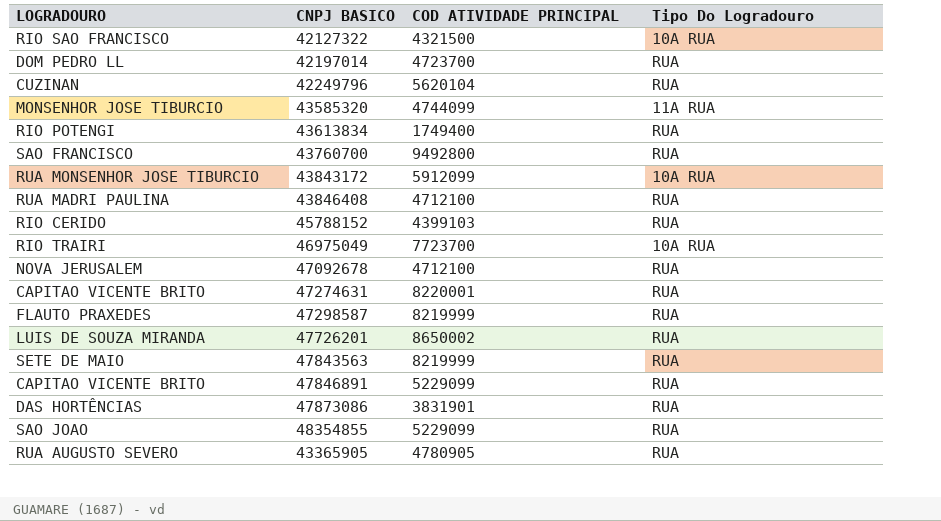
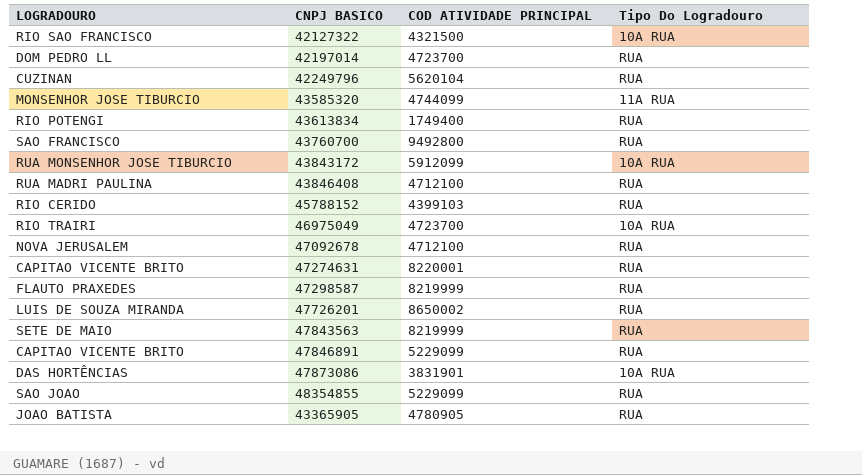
46975049 | COD ATIVIDADE PRINCIPAL: 7723700 -> 4723700
47873086 | Tipo Do Logradouro: RUA -> 10A RUA
43365905 | LOGRADOURO: RUA AUGUSTO SEVERO -> JOAO BATISTA

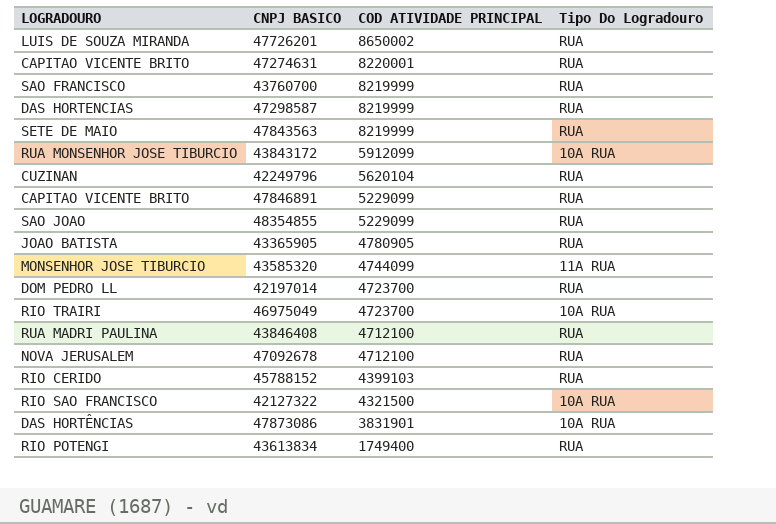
row order: none -> COD ATIVIDADE PRINCIPAL descending
43760700 | COD ATIVIDADE PRINCIPAL: 9492800 -> 8219999
47298587 | LOGRADOURO: FLAUTO PRAXEDES -> DAS HORTENCIAS

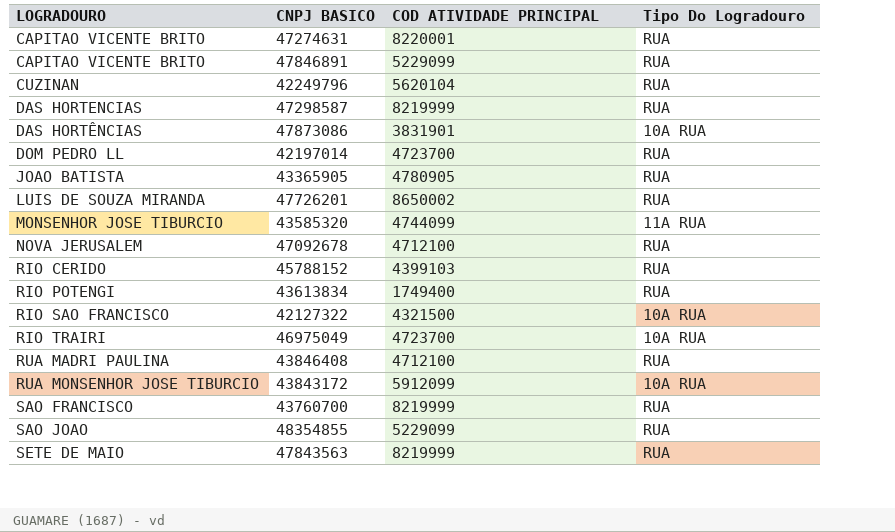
row order: COD ATIVIDADE PRINCIPAL descending -> LOGRADOURO ascending

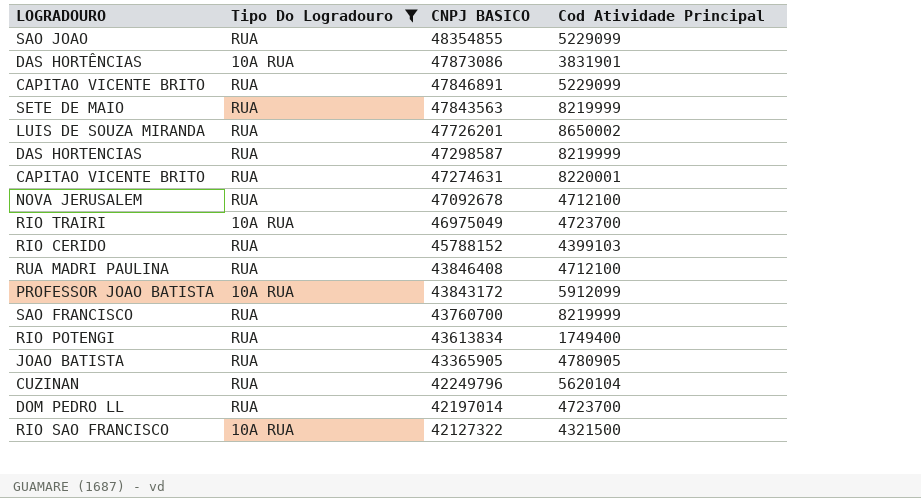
filter: none -> Tipo Do Logradouro != 11A RUA
row order: LOGRADOURO ascending -> CNPJ BASICO descending
column Tipo Do Logradouro | position: 4 -> 2
column name: COD ATIVIDADE PRINCIPAL -> Cod Atividade Principal
43843172 | LOGRADOURO: RUA MONSENHOR JOSE TIBURCIO -> PROFESSOR JOAO BATISTA

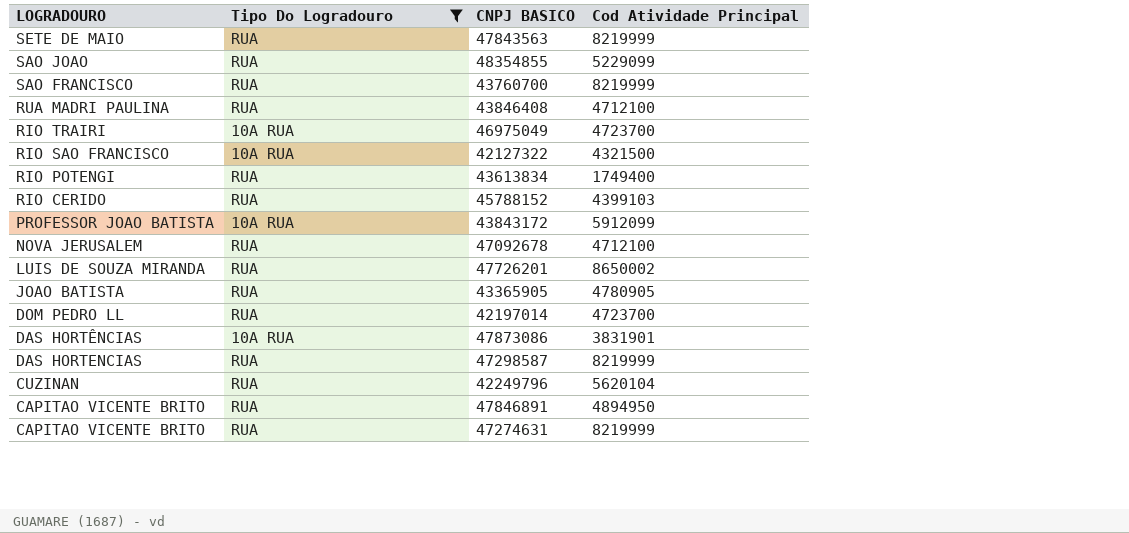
row order: CNPJ BASICO descending -> LOGRADOURO descending
47846891 | Cod Atividade Principal: 5229099 -> 4894950
47274631 | Cod Atividade Principal: 8220001 -> 8219999

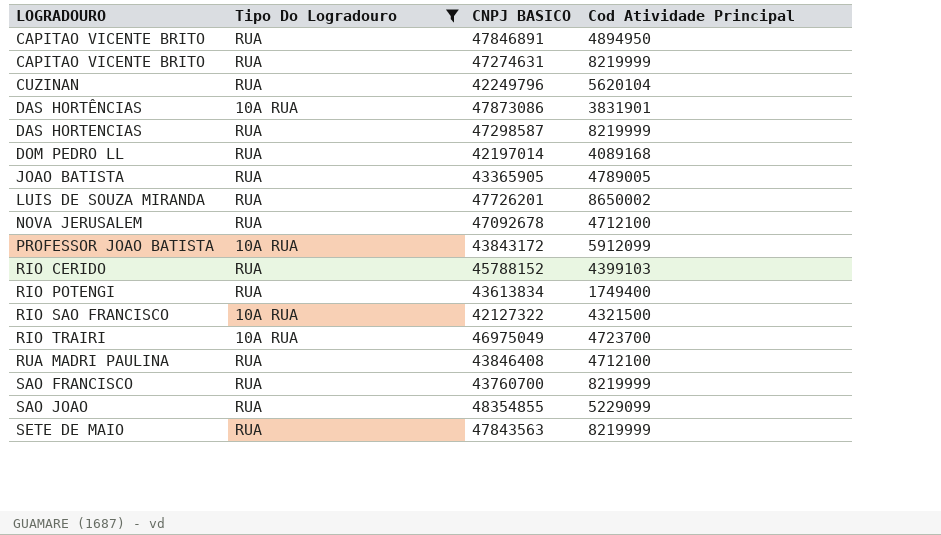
row order: LOGRADOURO descending -> LOGRADOURO ascending
42197014 | Cod Atividade Principal: 4723700 -> 4089168
43365905 | Cod Atividade Principal: 4780905 -> 4789005

